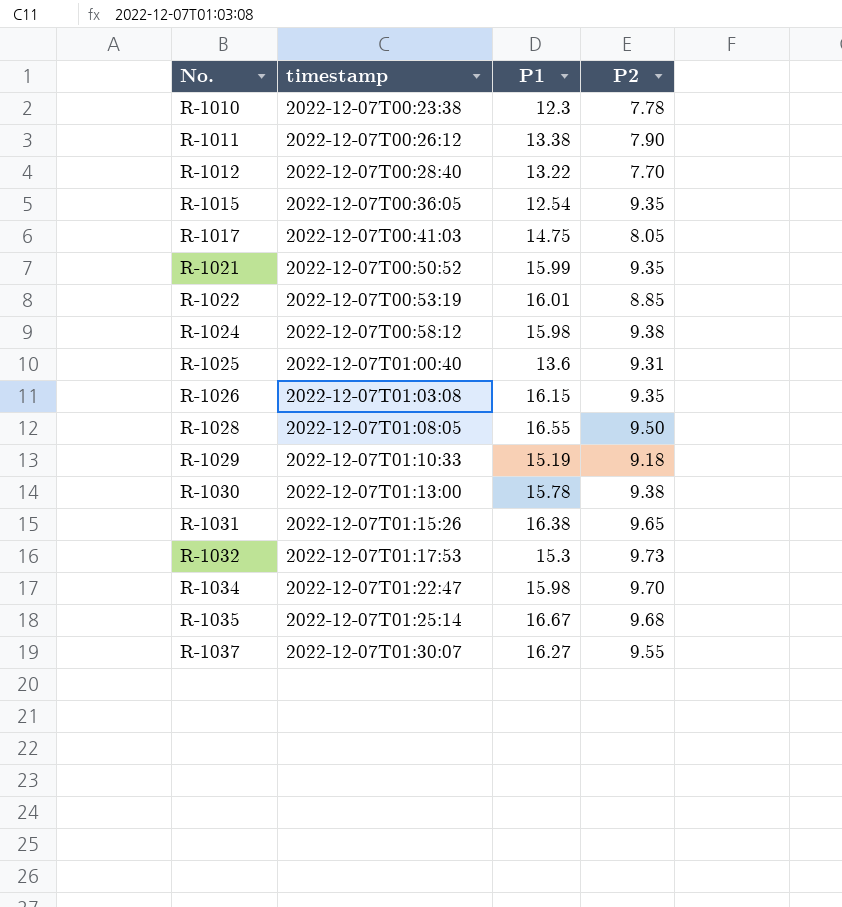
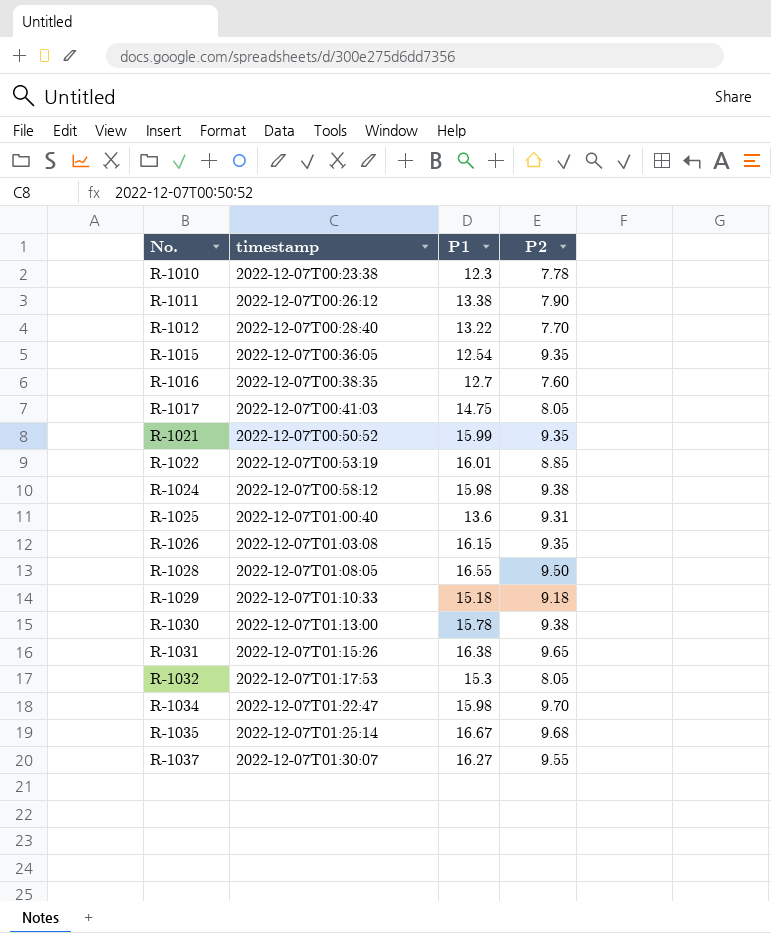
row R-1016: none -> 2022-12-07T00:38:35 | 12.7 | 7.60
R-1029 | P1: 15.19 -> 15.18
R-1032 | P2: 9.73 -> 8.05

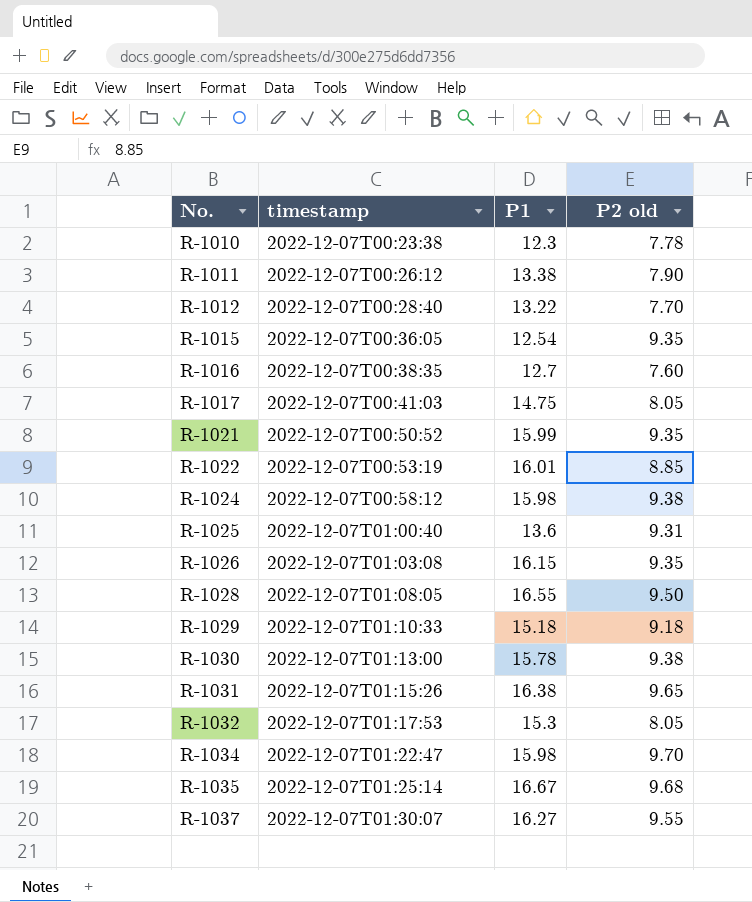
column name: P2 -> P2 old

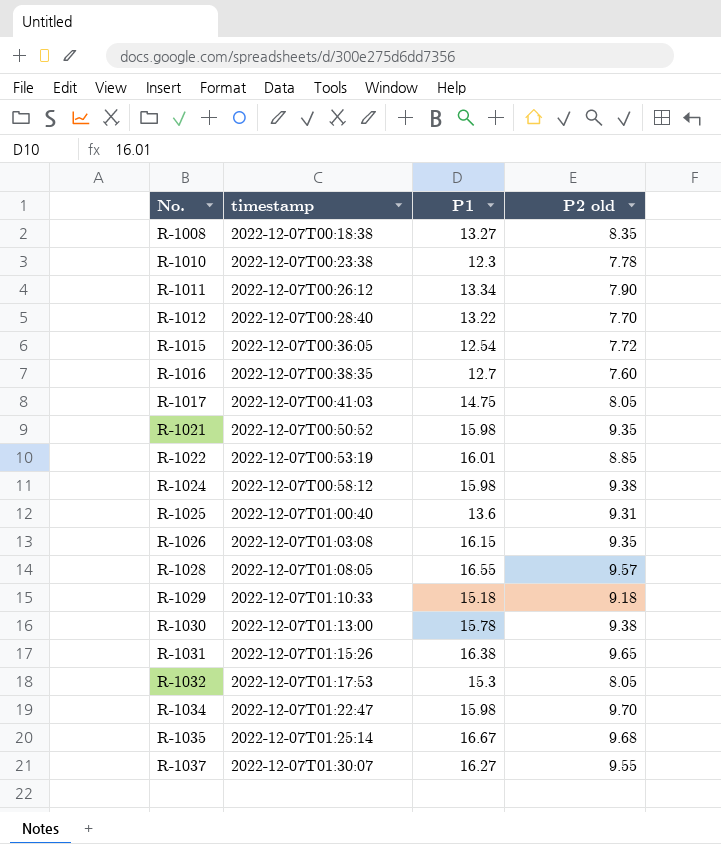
row R-1008: none -> 2022-12-07T00:18:38 | 13.27 | 8.35
R-1011 | P1: 13.38 -> 13.34
R-1015 | P2 old: 9.35 -> 7.72
R-1021 | P1: 15.99 -> 15.98
R-1028 | P2 old: 9.50 -> 9.57

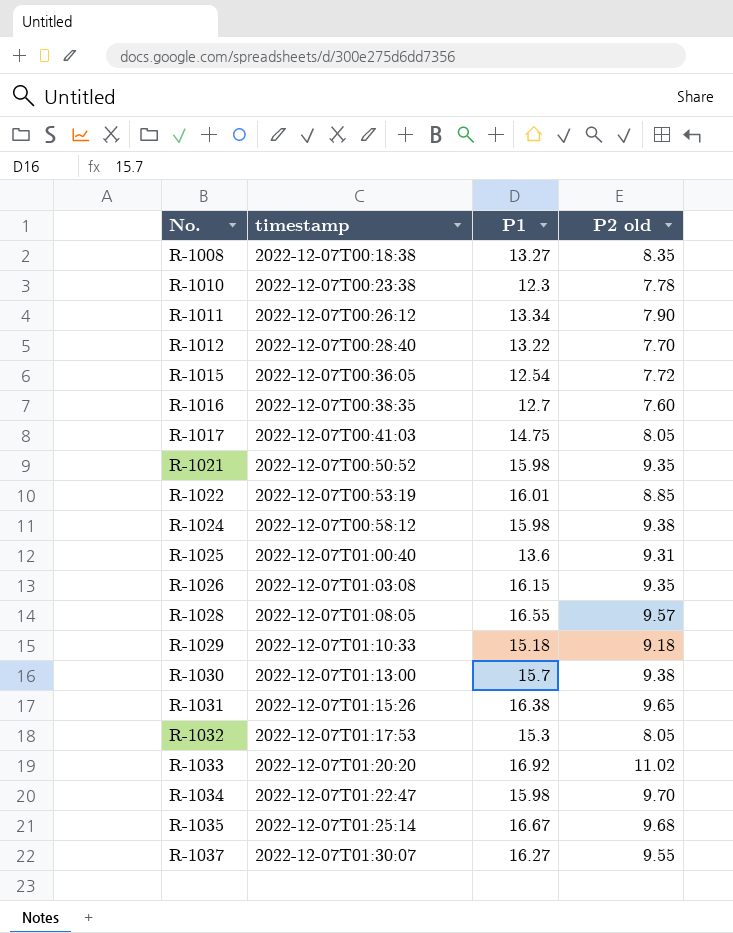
R-1030 | P1: 15.78 -> 15.7
row R-1033: none -> 2022-12-07T01:20:20 | 16.92 | 11.02

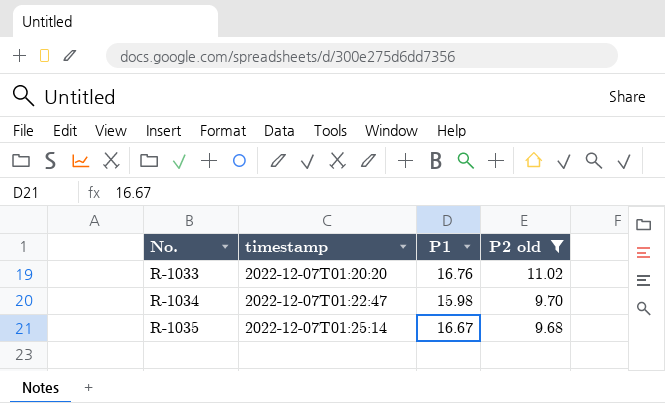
filter: none -> P2 old >= 9.68
R-1033 | P1: 16.92 -> 16.76

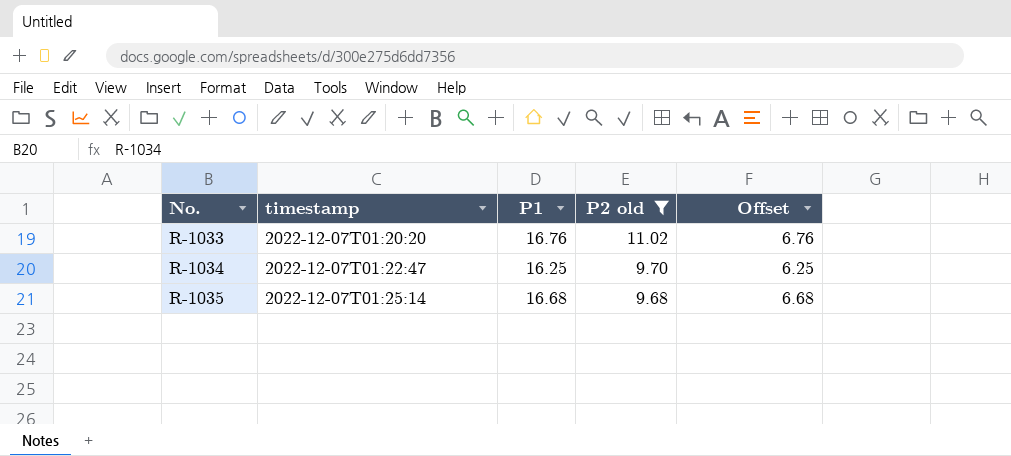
column Offset | formula: none -> [P1] - 10
R-1034 | P1: 15.98 -> 16.25
R-1035 | P1: 16.67 -> 16.68

